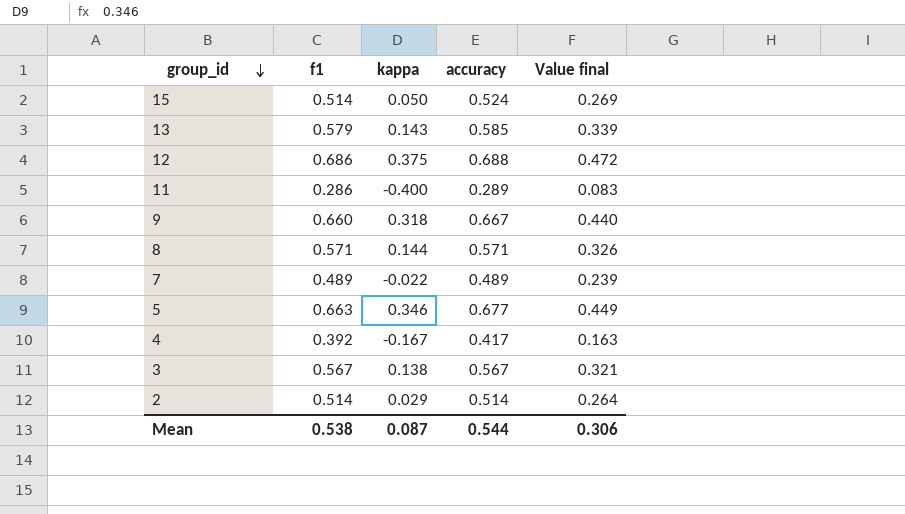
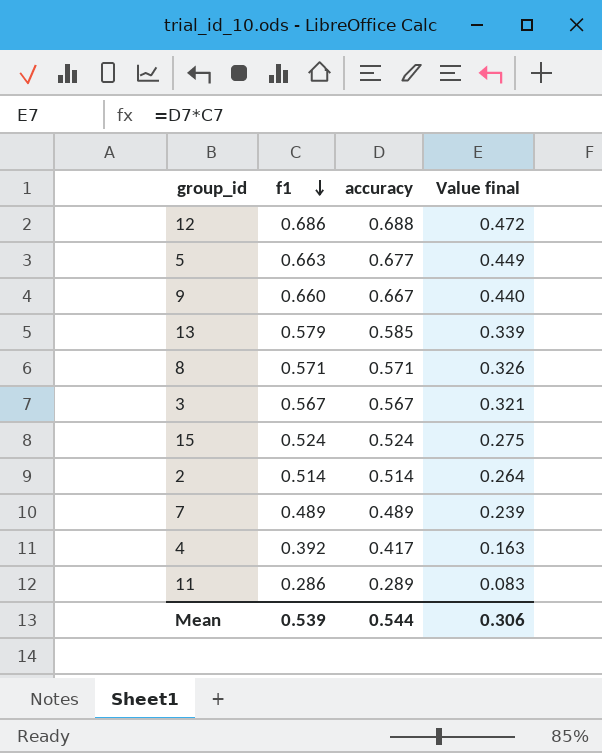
row order: group_id descending -> f1 descending
column kappa | position: 3 -> none
15 | f1: 0.514 -> 0.524
15 | Value final: 0.269 -> 0.275
Mean | f1: 0.538 -> 0.539

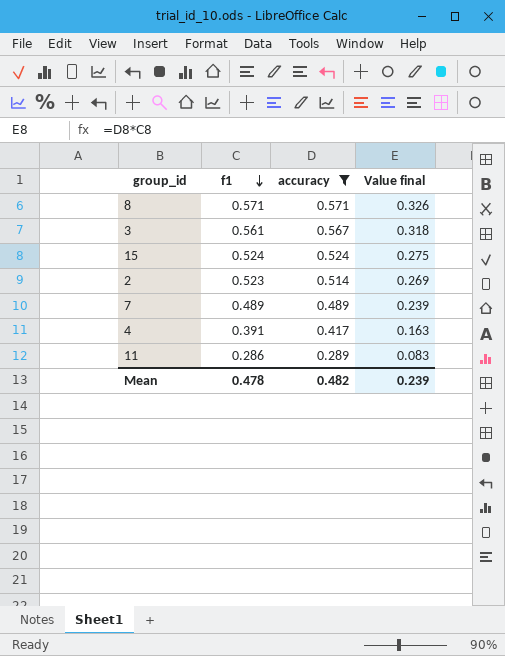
filter: none -> accuracy <= 0.571
3 | f1: 0.567 -> 0.561
3 | Value final: 0.321 -> 0.318
2 | f1: 0.514 -> 0.523
2 | Value final: 0.264 -> 0.269
4 | f1: 0.392 -> 0.391
Mean | f1: 0.539 -> 0.478
Mean | accuracy: 0.544 -> 0.482
Mean | Value final: 0.306 -> 0.239

